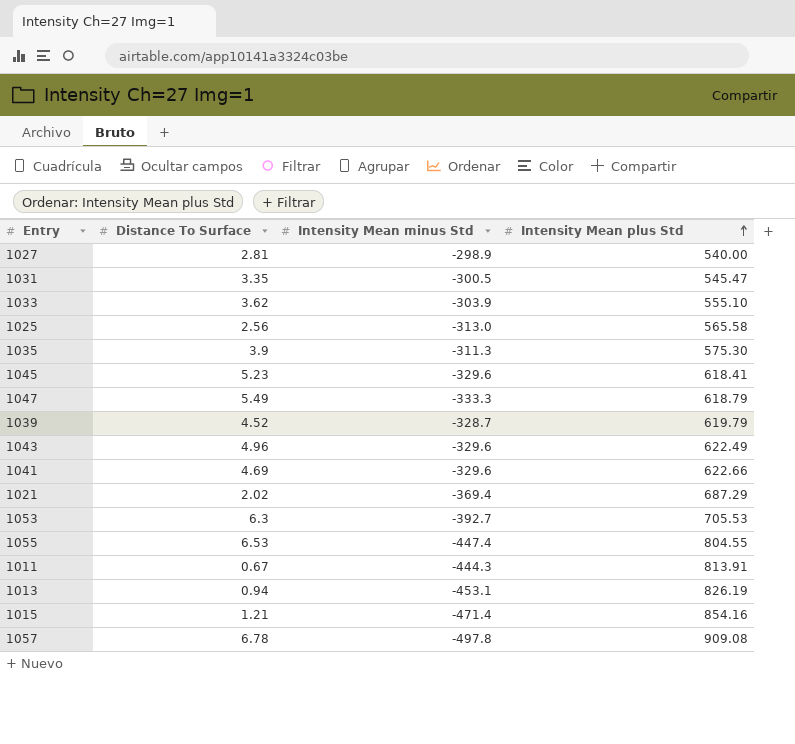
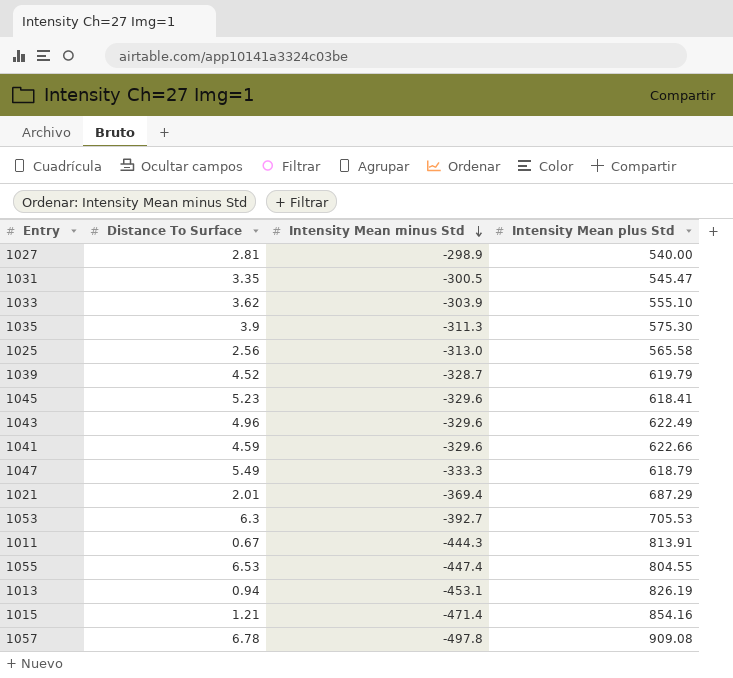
row order: Intensity Mean plus Std ascending -> Intensity Mean minus Std descending
1041 | Distance To Surface: 4.69 -> 4.59
1021 | Distance To Surface: 2.02 -> 2.01

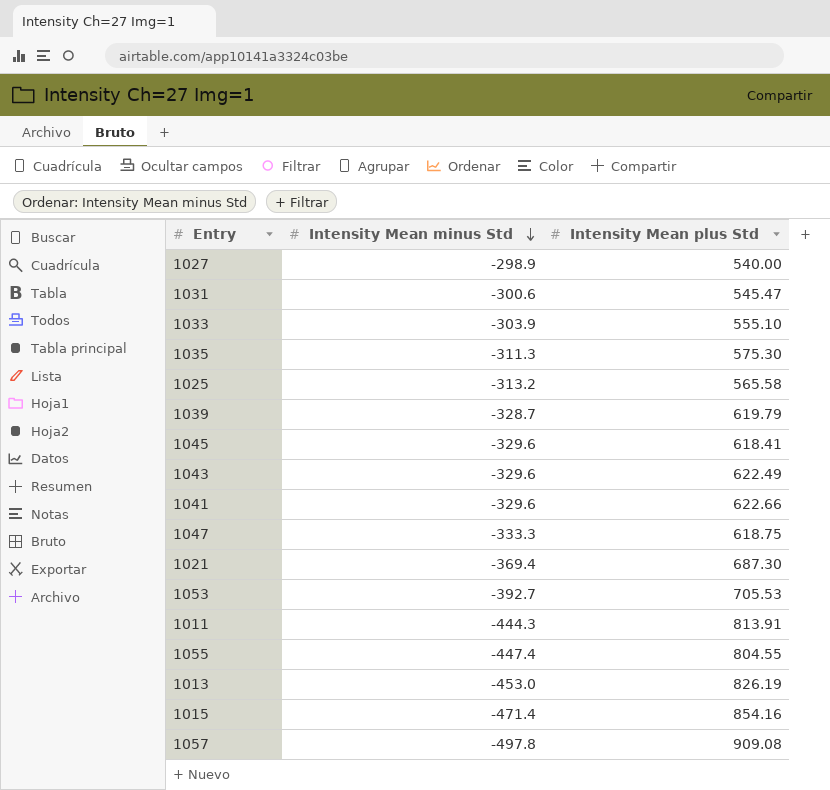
column Distance To Surface | position: 2 -> none
1031 | Intensity Mean minus Std: -300.5 -> -300.6
1025 | Intensity Mean minus Std: -313.0 -> -313.2
1047 | Intensity Mean plus Std: 618.79 -> 618.75
1021 | Intensity Mean plus Std: 687.29 -> 687.30
1013 | Intensity Mean minus Std: -453.1 -> -453.0

